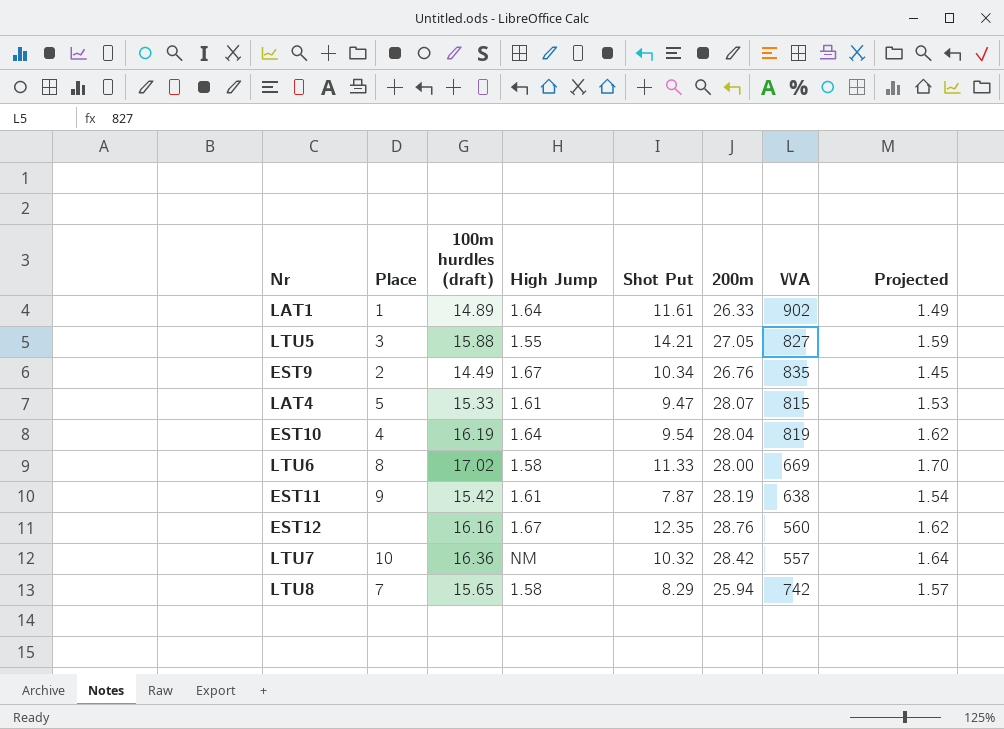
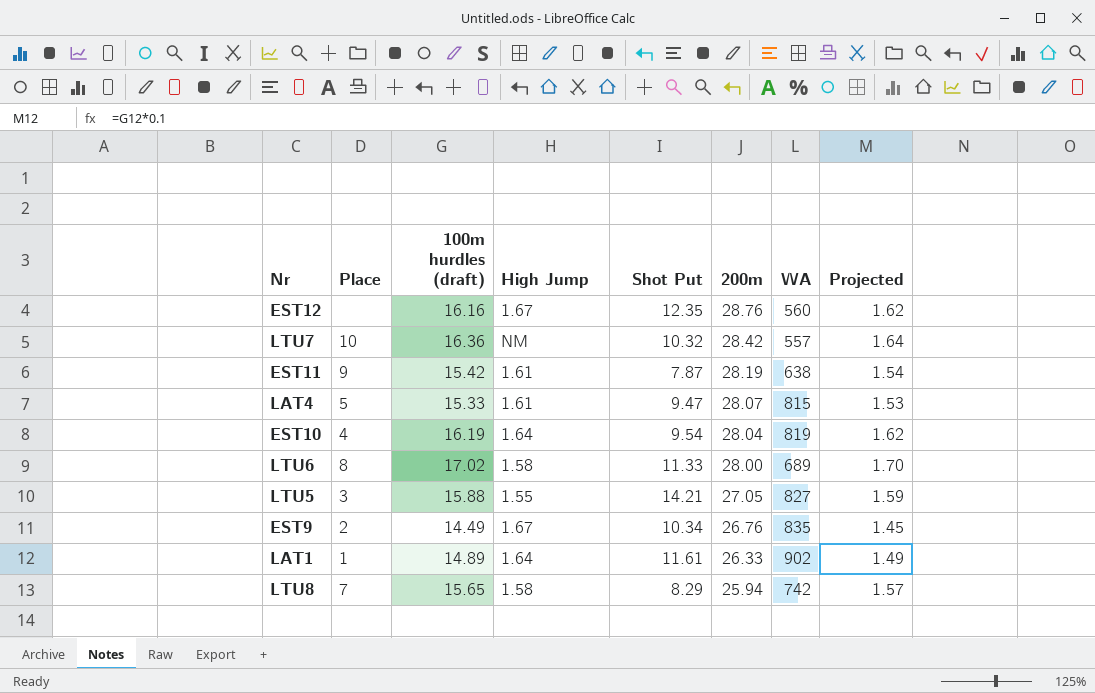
row order: none -> 200m descending
LTU6 | WA: 669 -> 689

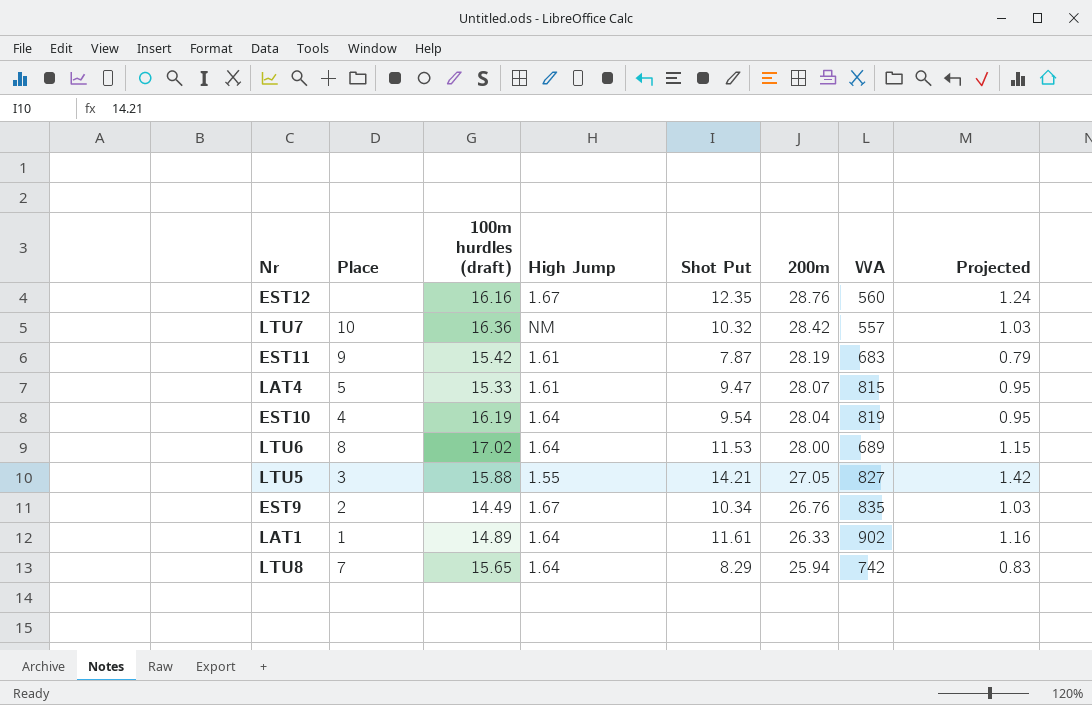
column Projected | formula: [100m hurdles (draft)] * 0.1 -> [Shot Put] * 0.1
EST11 | WA: 638 -> 683
LTU6 | High Jump: 1.58 -> 1.64
LTU6 | Shot Put: 11.33 -> 11.53
LTU8 | High Jump: 1.58 -> 1.64

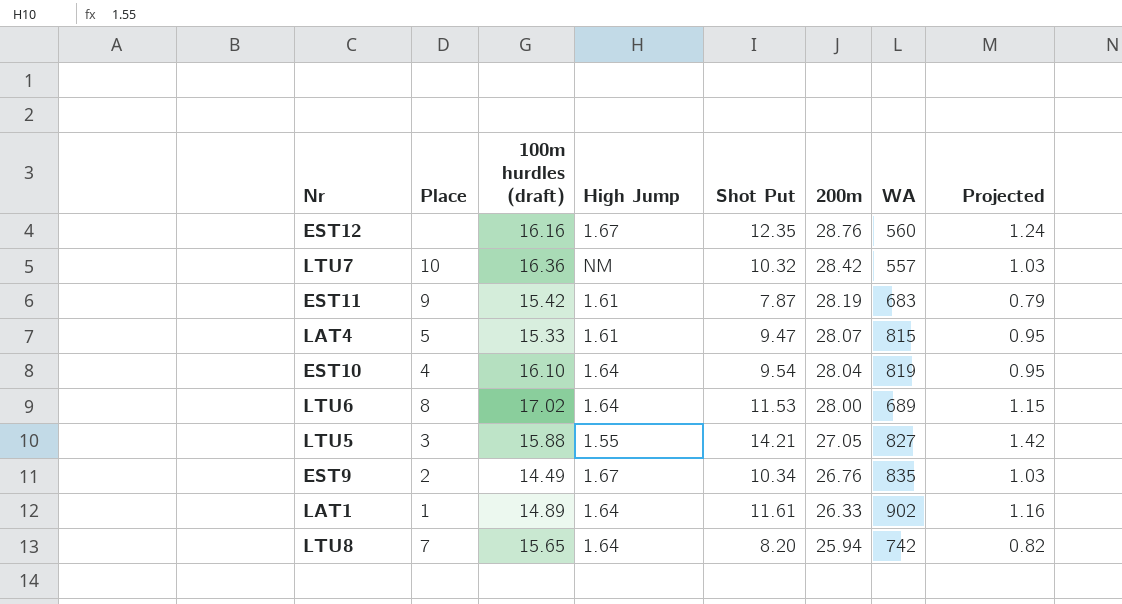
EST10 | 100m hurdles (draft): 16.19 -> 16.10
LTU8 | Shot Put: 8.29 -> 8.20
LTU8 | Projected: 0.83 -> 0.82

